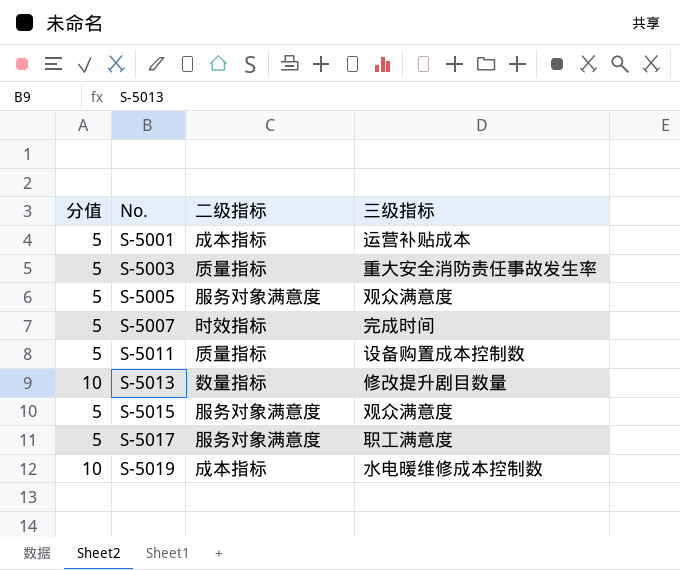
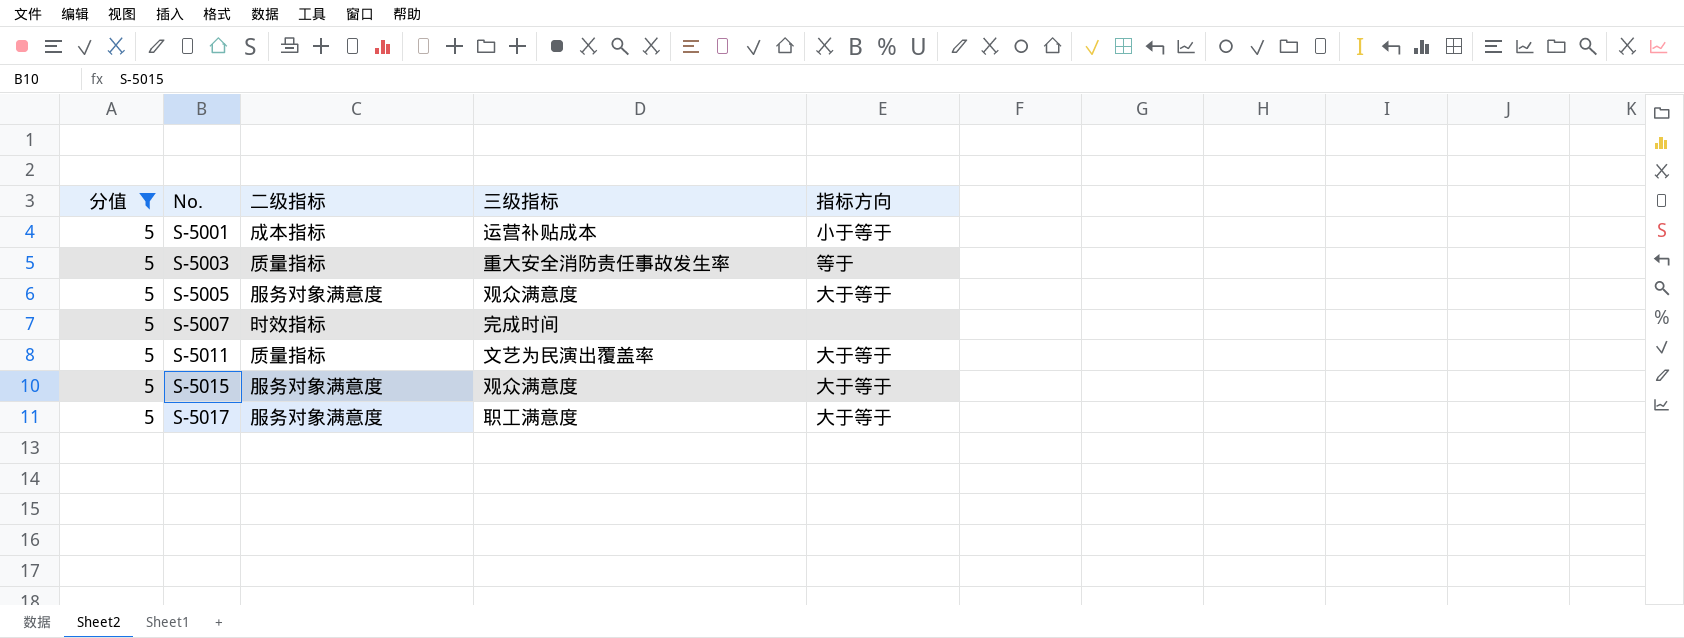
filter: none -> 分值 = 5
column 指标方向 | position: none -> 5
S-5011 | 三级指标: 设备购置成本控制数 -> 文艺为民演出覆盖率

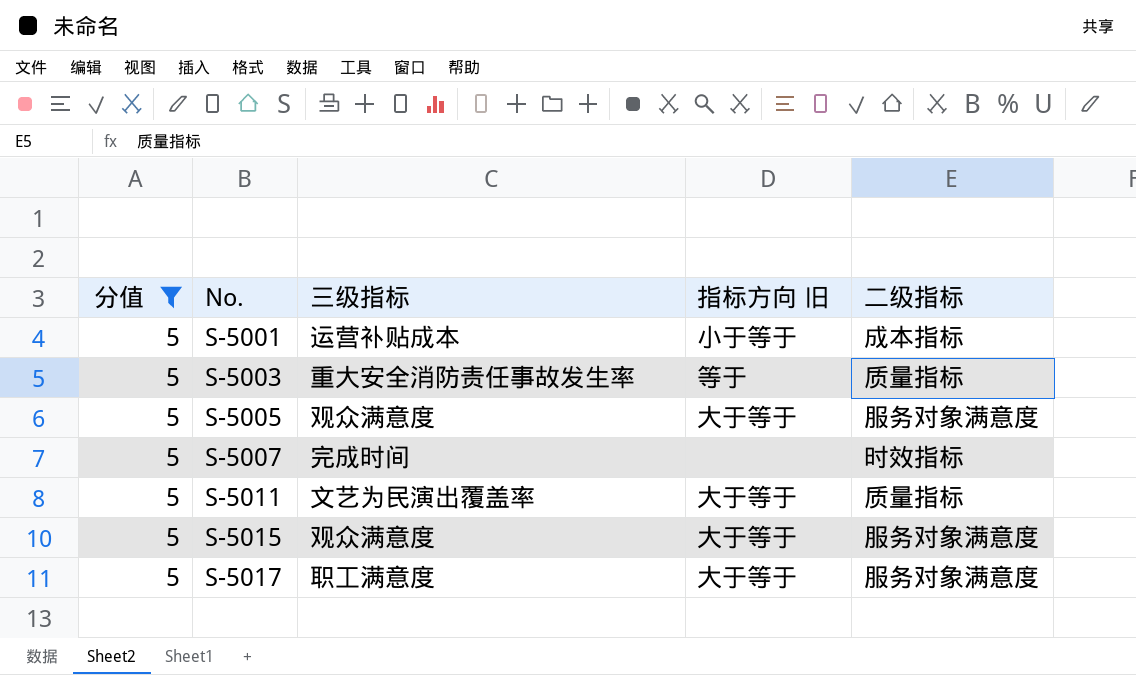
column name: 指标方向 -> 指标方向 旧
column 二级指标 | position: 3 -> 5

